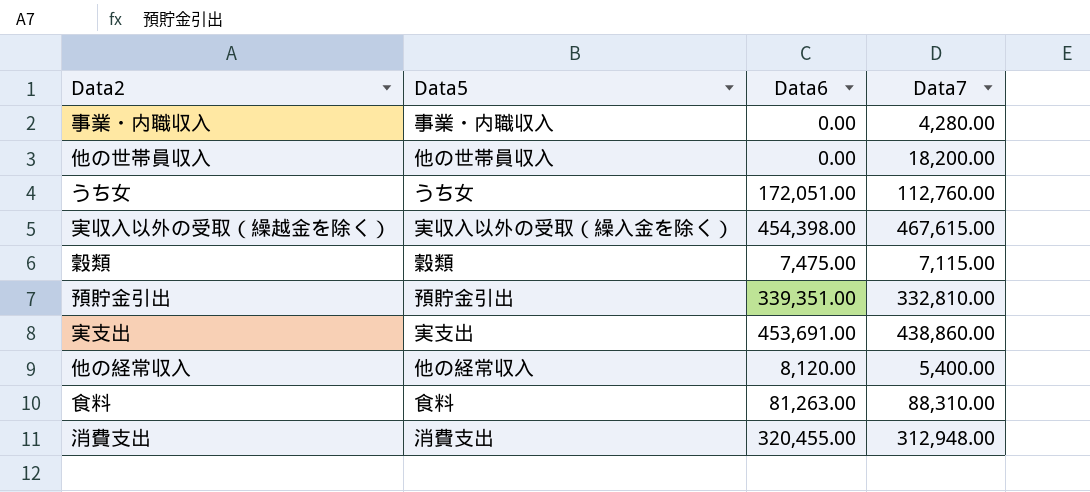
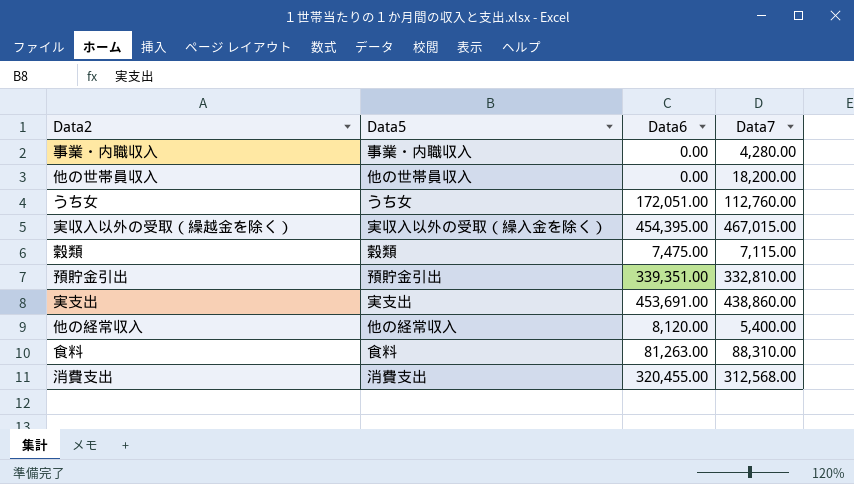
実収入以外の受取（繰越金を除く） | Data6: 454,398.00 -> 454,395.00
実収入以外の受取（繰越金を除く） | Data7: 467,615.00 -> 467,015.00
消費支出 | Data7: 312,948.00 -> 312,568.00

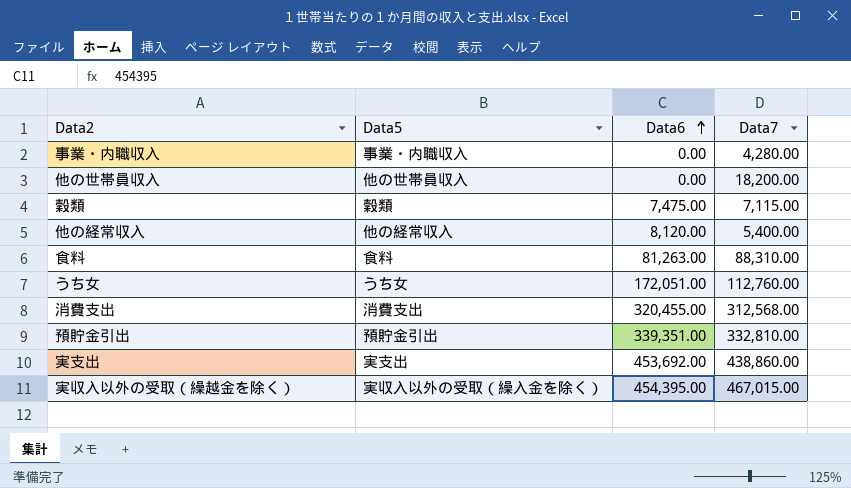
row order: none -> Data6 ascending
実支出 | Data6: 453,691.00 -> 453,692.00

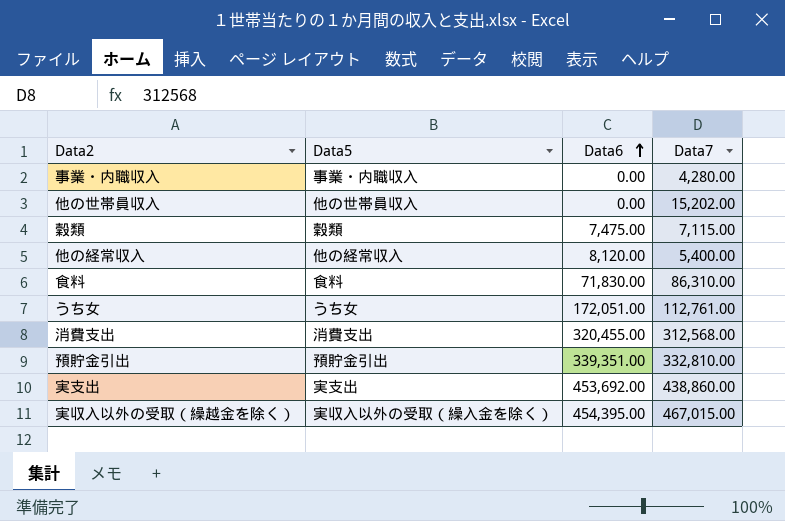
他の世帯員収入 | Data7: 18,200.00 -> 15,202.00
食料 | Data6: 81,263.00 -> 71,830.00
食料 | Data7: 88,310.00 -> 86,310.00
うち女 | Data7: 112,760.00 -> 112,761.00

